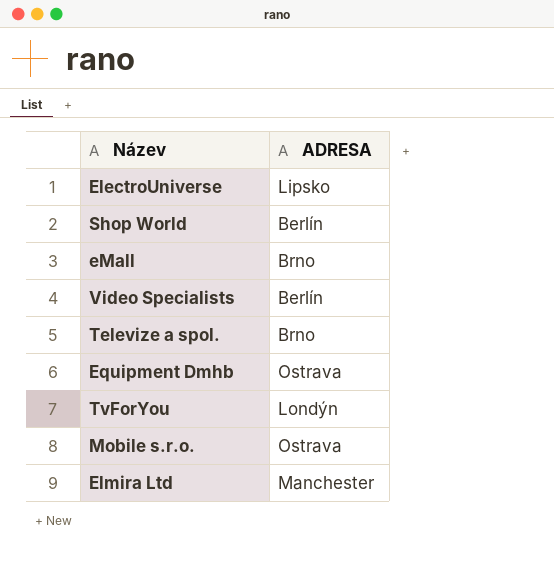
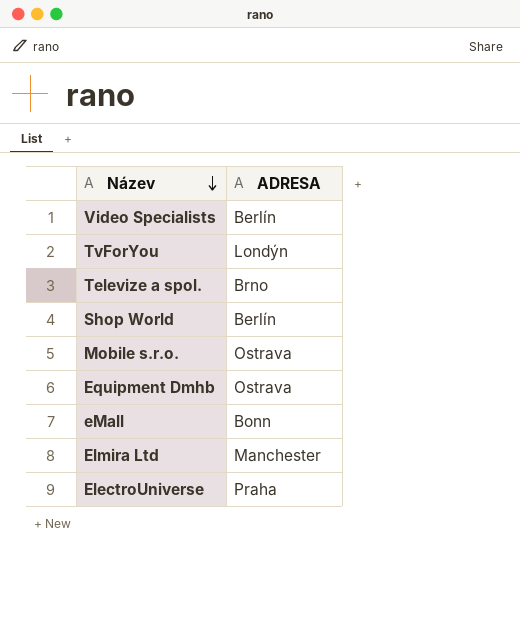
row order: none -> Název descending
eMall | ADRESA: Brno -> Bonn
ElectroUniverse | ADRESA: Lipsko -> Praha

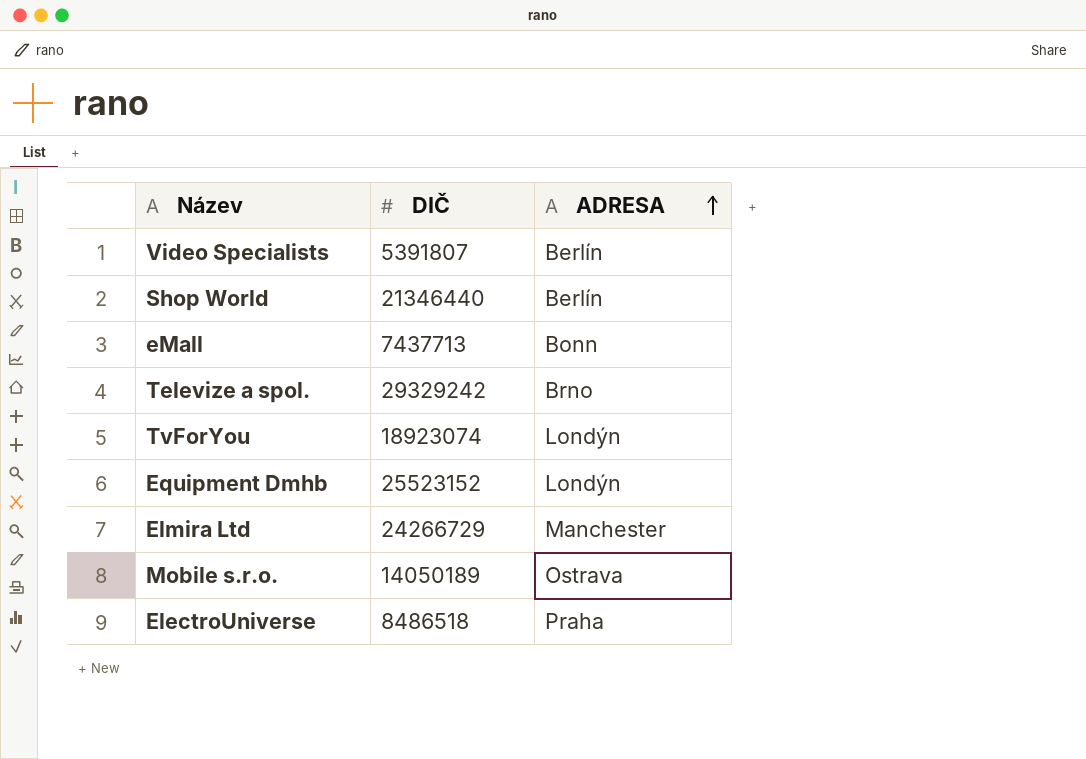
row order: Název descending -> ADRESA ascending
column DIČ | position: none -> 2
Equipment Dmhb | ADRESA: Ostrava -> Londýn

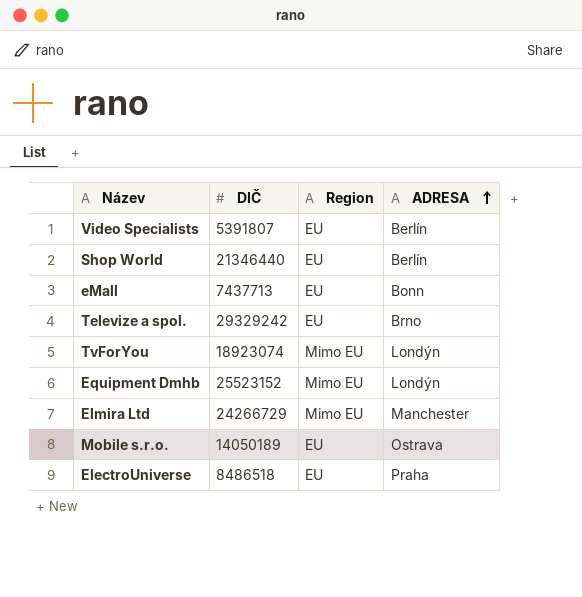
column Region | position: none -> 3

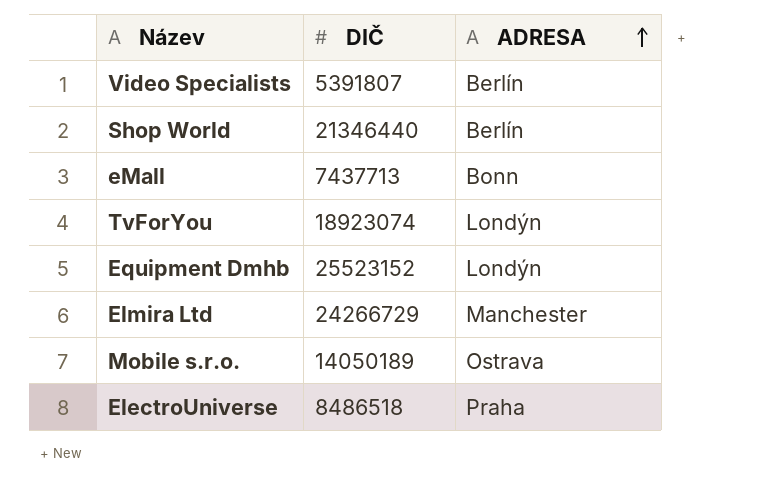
column Region | position: 3 -> none
row Televize a spol.: 29329242 | EU | Brno -> none

